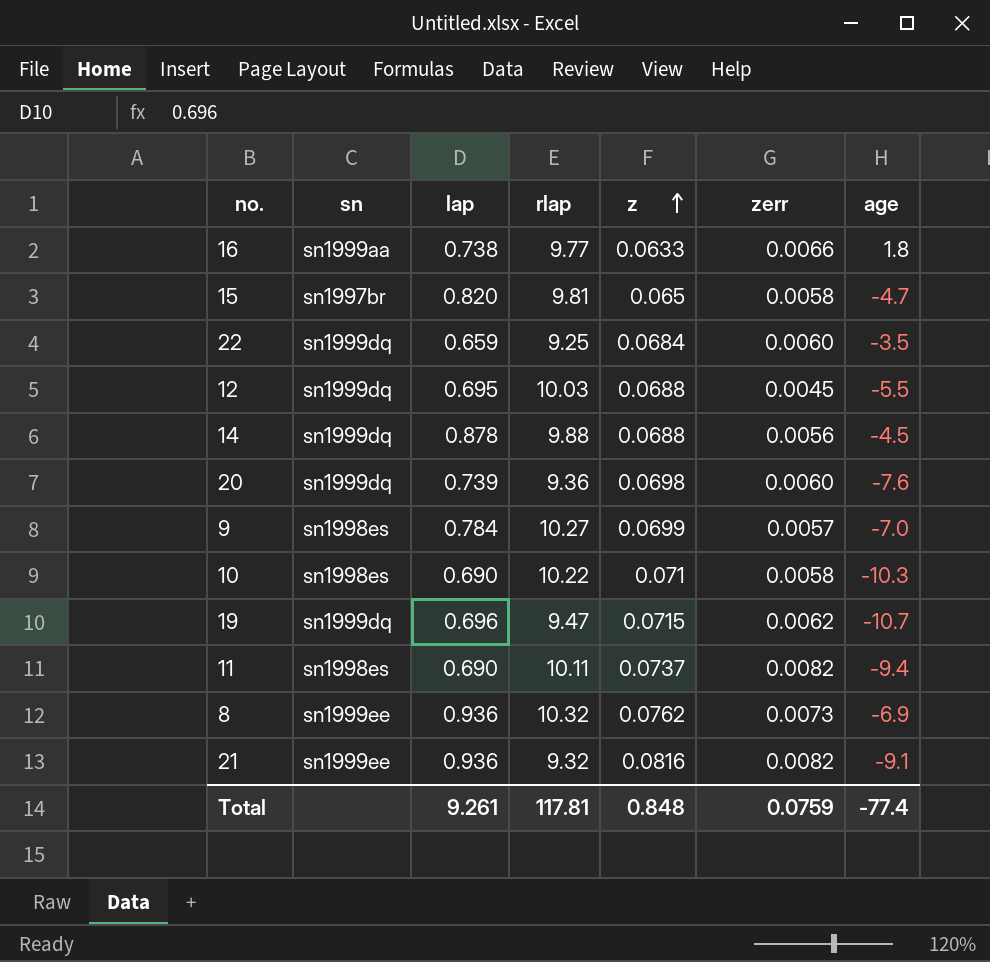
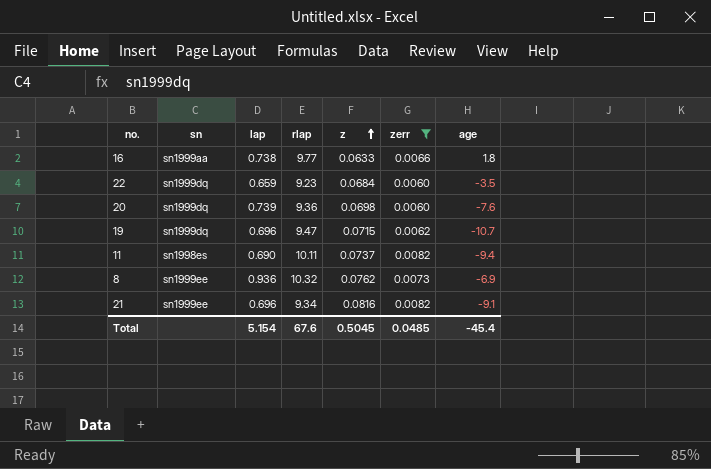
filter: none -> zerr >= 0.0060
22 | rlap: 9.25 -> 9.23
21 | lap: 0.936 -> 0.696
21 | rlap: 9.32 -> 9.34
Total | lap: 9.261 -> 5.154
Total | rlap: 117.81 -> 67.6
Total | z: 0.848 -> 0.5045
Total | zerr: 0.0759 -> 0.0485
Total | age: -77.4 -> -45.4

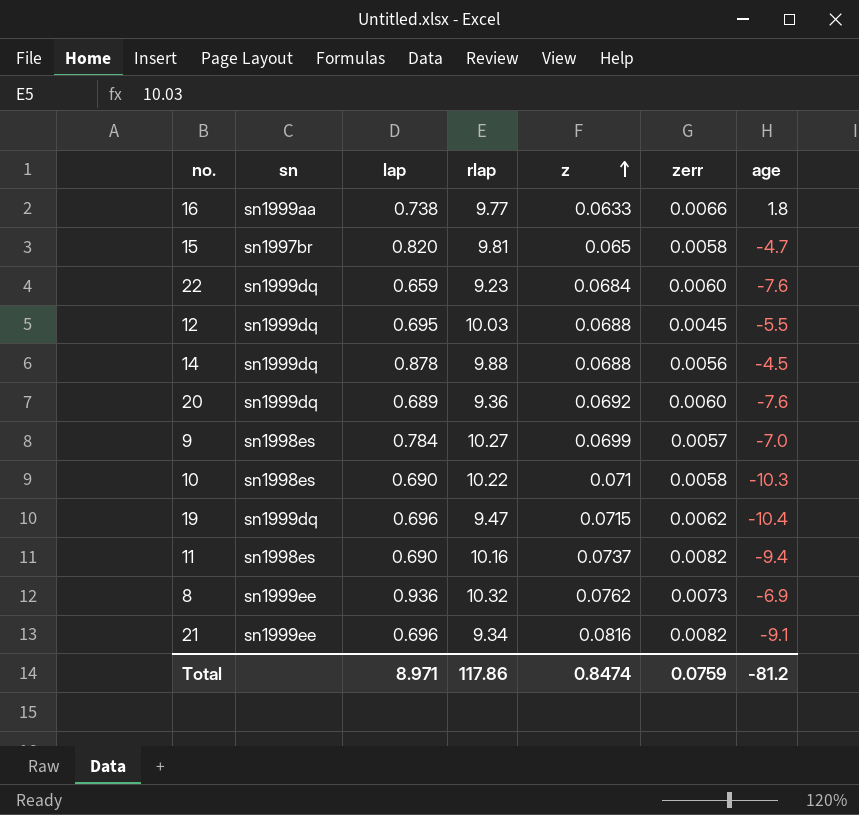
filter: zerr >= 0.0060 -> none
22 | age: -3.5 -> -7.6
20 | lap: 0.739 -> 0.689
20 | z: 0.0698 -> 0.0692
19 | age: -10.7 -> -10.4
11 | rlap: 10.11 -> 10.16
Total | lap: 5.154 -> 8.971
Total | rlap: 67.6 -> 117.86
Total | z: 0.5045 -> 0.8474
Total | zerr: 0.0485 -> 0.0759
Total | age: -45.4 -> -81.2

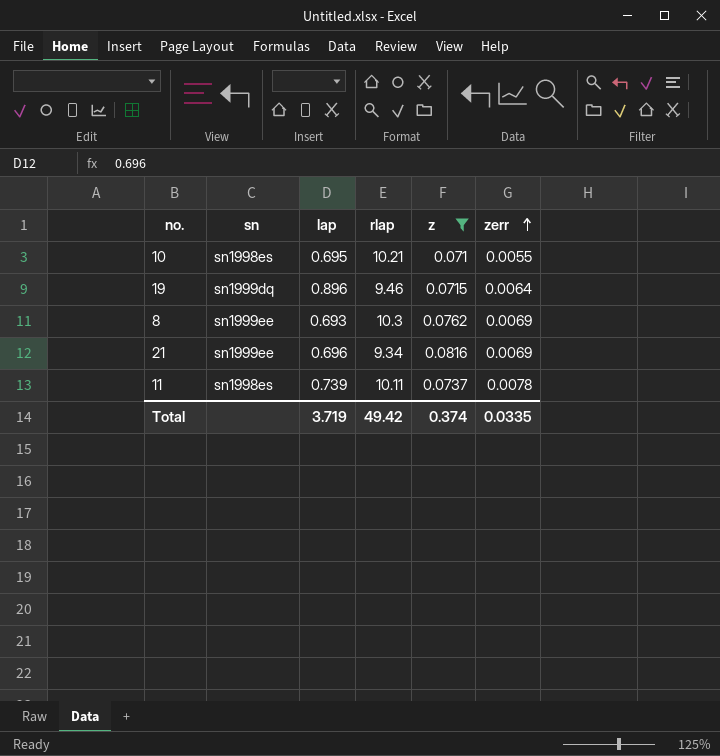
filter: none -> z >= 0.071
row order: z ascending -> zerr ascending
column age | position: 7 -> none
10 | lap: 0.690 -> 0.695
10 | rlap: 10.22 -> 10.21
10 | zerr: 0.0058 -> 0.0055
19 | lap: 0.696 -> 0.896
19 | rlap: 9.47 -> 9.46
19 | zerr: 0.0062 -> 0.0064
8 | lap: 0.936 -> 0.693
8 | rlap: 10.32 -> 10.3
8 | zerr: 0.0073 -> 0.0069
21 | zerr: 0.0082 -> 0.0069
11 | lap: 0.690 -> 0.739
11 | rlap: 10.16 -> 10.11
11 | zerr: 0.0082 -> 0.0078
Total | lap: 8.971 -> 3.719
Total | rlap: 117.86 -> 49.42
Total | z: 0.8474 -> 0.374
Total | zerr: 0.0759 -> 0.0335

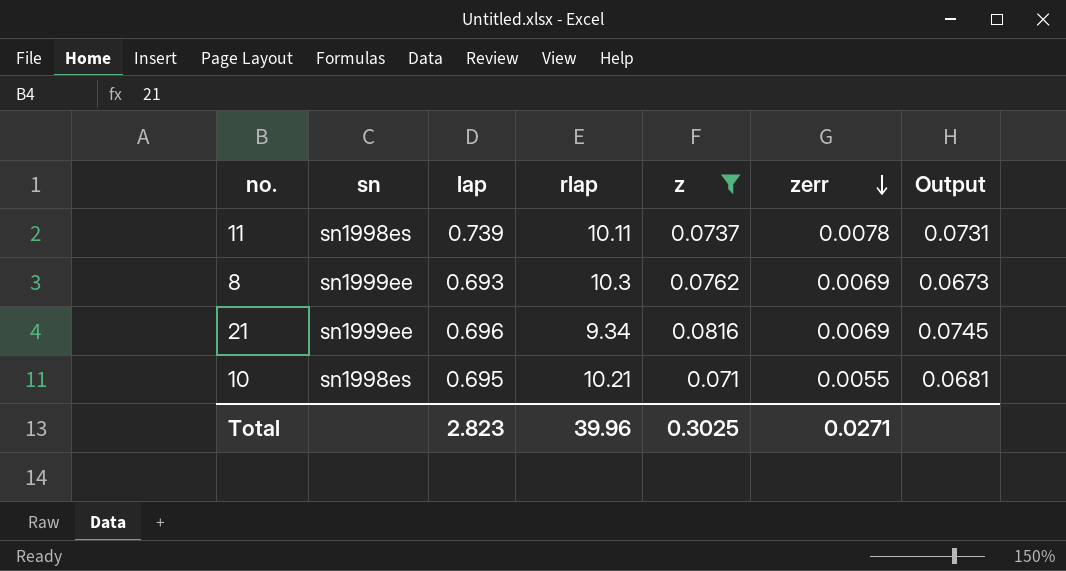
row order: zerr ascending -> zerr descending
column Output | formula: none -> [lap] / [rlap]
row 19: sn1999dq | 0.896 | 9.46 | 0.0715 | 0.0064 -> none
Total | lap: 3.719 -> 2.823
Total | rlap: 49.42 -> 39.96
Total | z: 0.374 -> 0.3025
Total | zerr: 0.0335 -> 0.0271

